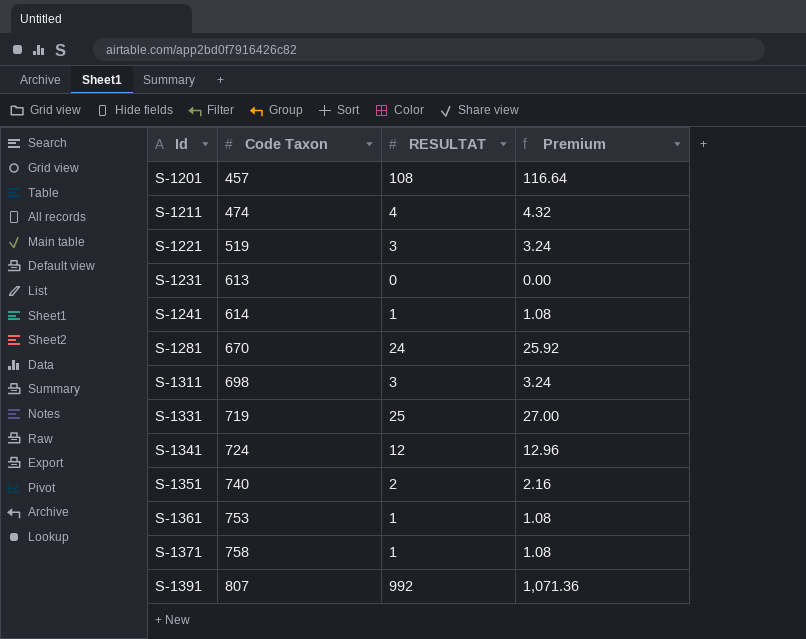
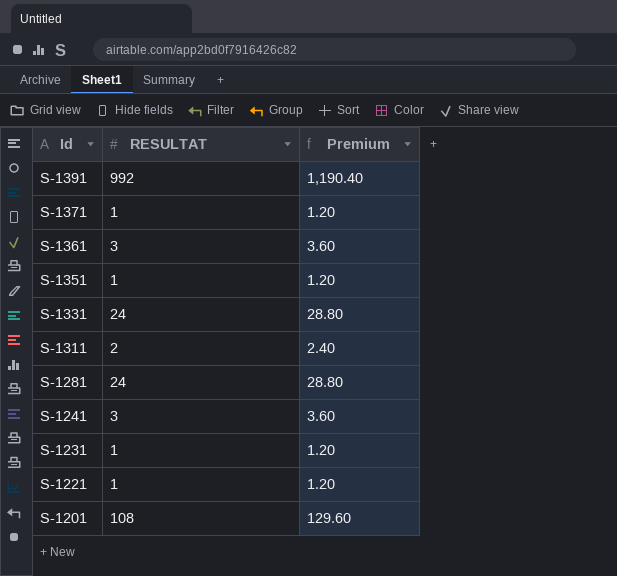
row order: Id ascending -> Id descending
column Code Taxon | position: 2 -> none
column Premium | formula: [RESULTAT] * 1.08 -> [RESULTAT] * 1.2
row S-1211: 474 | 4 | 4.32 -> none
row S-1341: 724 | 12 | 12.96 -> none
S-1361 | RESULTAT: 1 -> 3
S-1351 | RESULTAT: 2 -> 1
S-1331 | RESULTAT: 25 -> 24
S-1311 | RESULTAT: 3 -> 2
S-1241 | RESULTAT: 1 -> 3
S-1231 | RESULTAT: 0 -> 1
S-1221 | RESULTAT: 3 -> 1

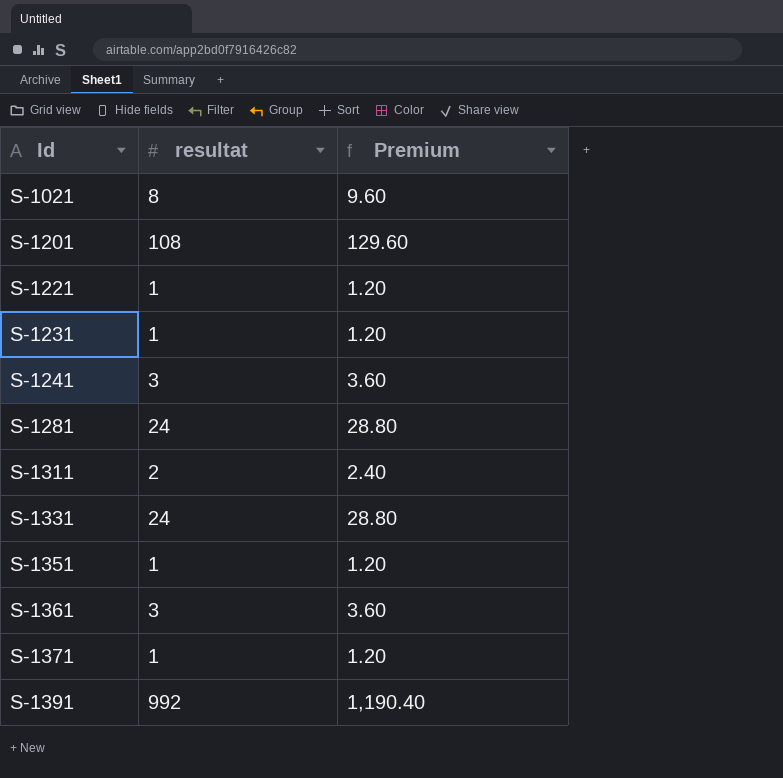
row order: Id descending -> Id ascending
column name: RESULTAT -> resultat
row S-1021: none -> 8 | 9.60

